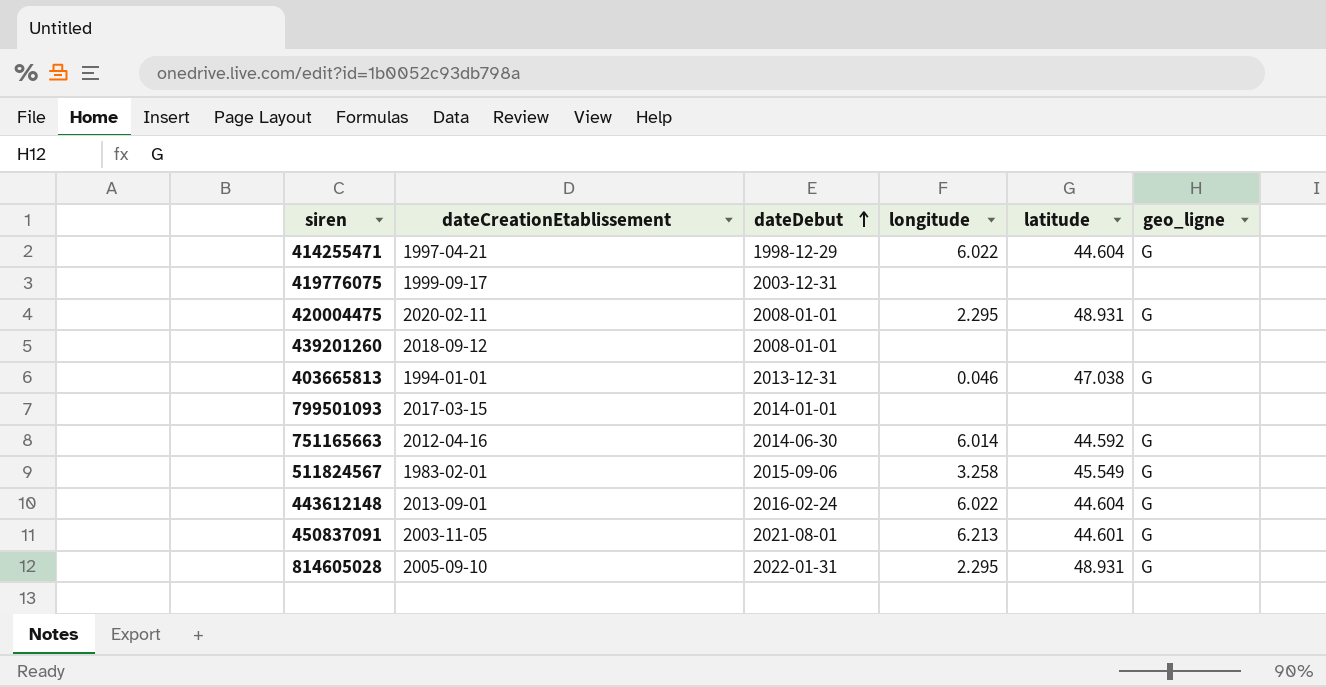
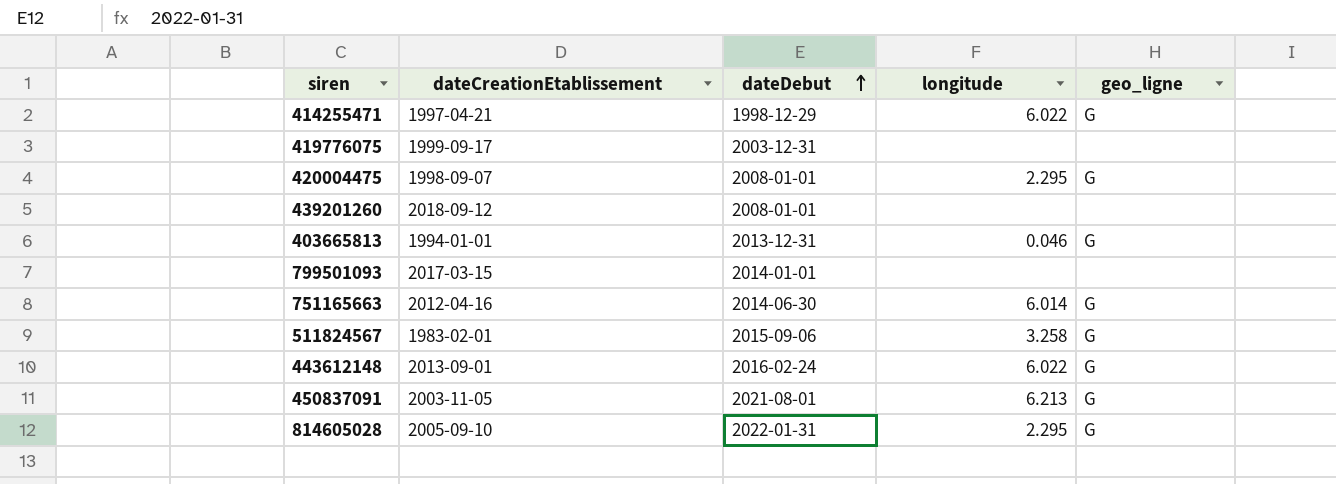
column latitude | position: 5 -> none
420004475 | dateCreationEtablissement: 2020-02-11 -> 1998-09-07

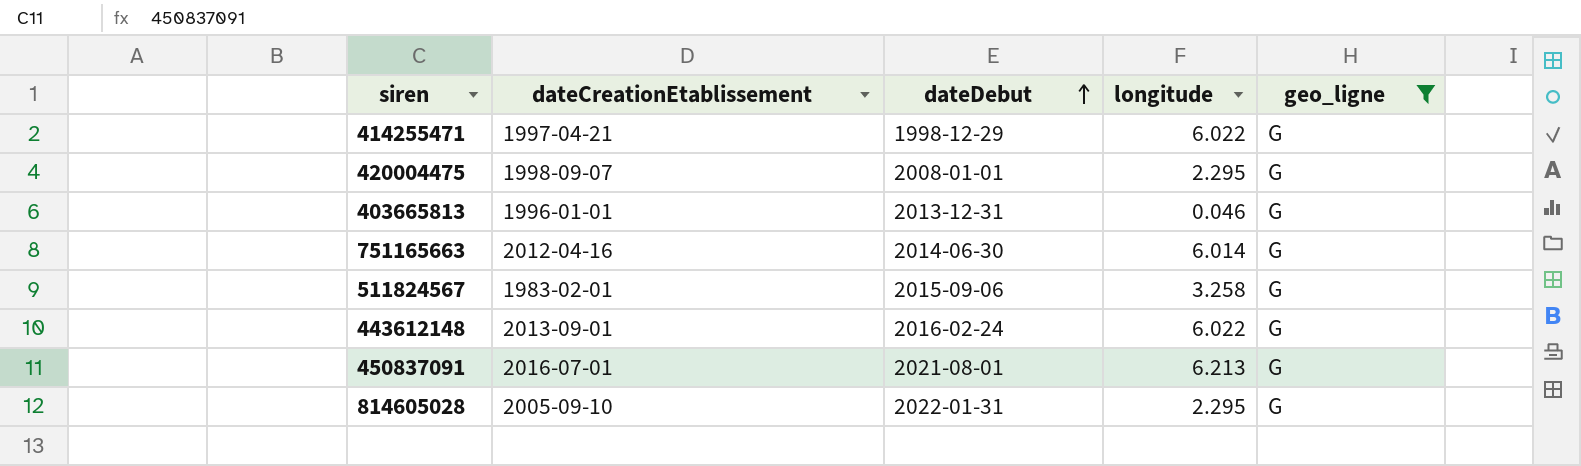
filter: none -> geo_ligne = G
403665813 | dateCreationEtablissement: 1994-01-01 -> 1996-01-01
450837091 | dateCreationEtablissement: 2003-11-05 -> 2016-07-01

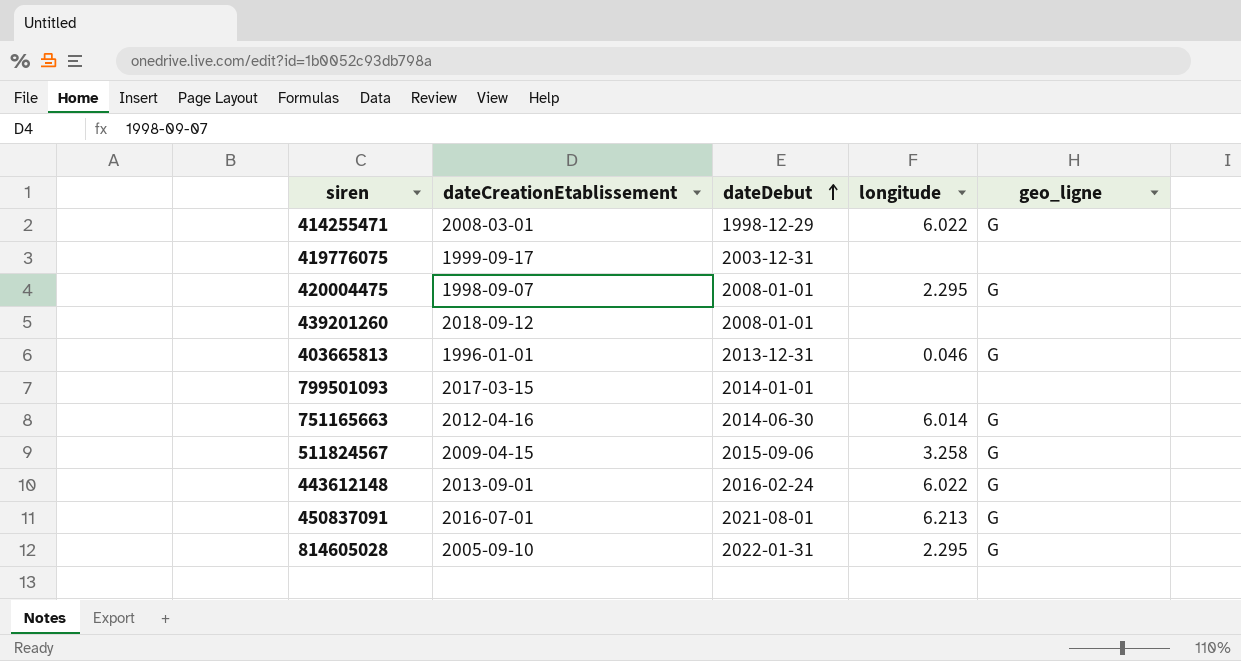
filter: geo_ligne = G -> none
414255471 | dateCreationEtablissement: 1997-04-21 -> 2008-03-01
511824567 | dateCreationEtablissement: 1983-02-01 -> 2009-04-15

